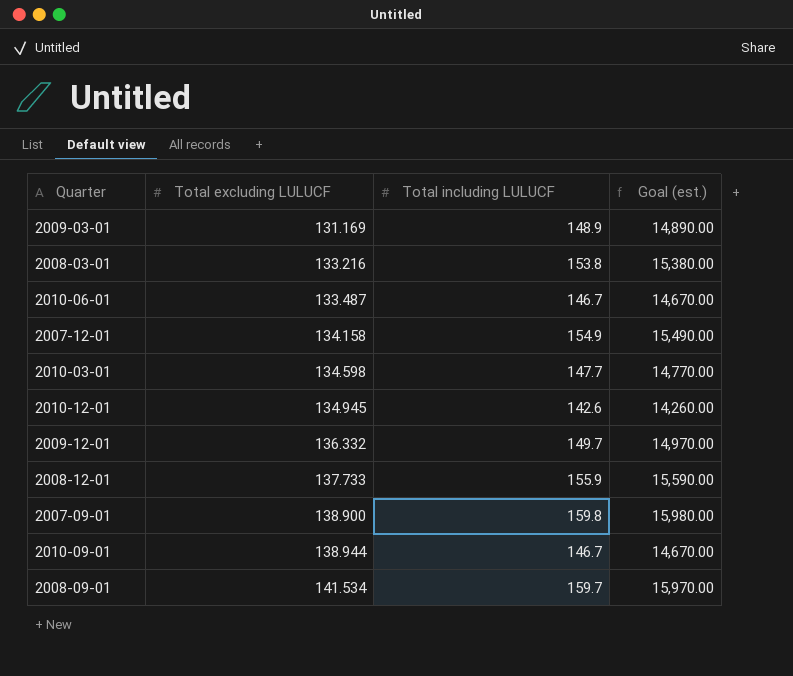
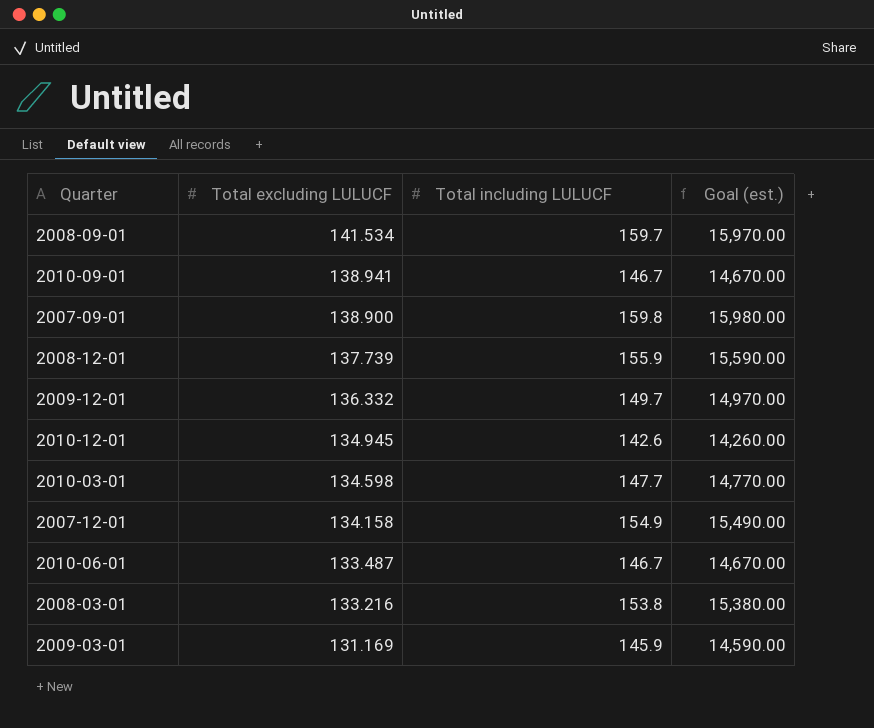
row order: Total excluding LULUCF ascending -> Total excluding LULUCF descending
2010-09-01 | Total excluding LULUCF: 138.944 -> 138.941
2008-12-01 | Total excluding LULUCF: 137.733 -> 137.739
2009-03-01 | Total including LULUCF: 148.9 -> 145.9
2009-03-01 | Goal (est.): 14,890.00 -> 14,590.00

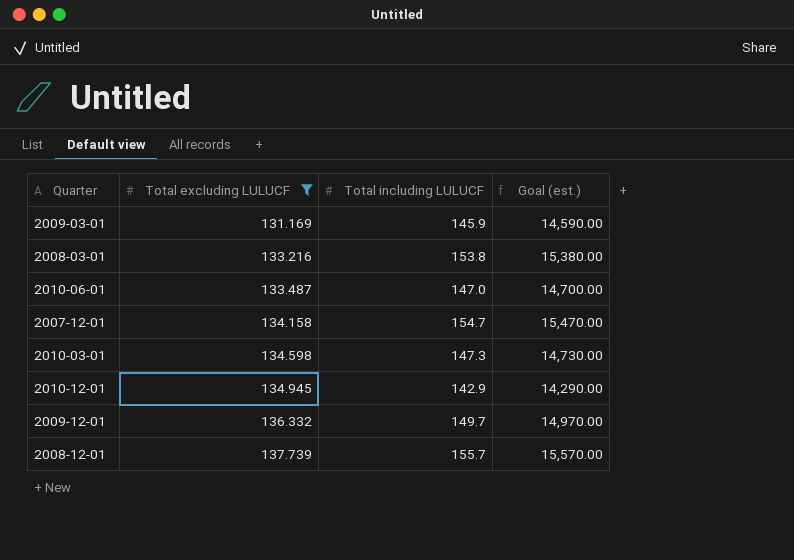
filter: none -> Total excluding LULUCF <= 137.739
row order: Total excluding LULUCF descending -> Total excluding LULUCF ascending
2010-06-01 | Total including LULUCF: 146.7 -> 147.0
2010-06-01 | Goal (est.): 14,670.00 -> 14,700.00
2007-12-01 | Total including LULUCF: 154.9 -> 154.7
2007-12-01 | Goal (est.): 15,490.00 -> 15,470.00
2010-03-01 | Total including LULUCF: 147.7 -> 147.3
2010-03-01 | Goal (est.): 14,770.00 -> 14,730.00
2010-12-01 | Total including LULUCF: 142.6 -> 142.9
2010-12-01 | Goal (est.): 14,260.00 -> 14,290.00
2008-12-01 | Total including LULUCF: 155.9 -> 155.7
2008-12-01 | Goal (est.): 15,590.00 -> 15,570.00

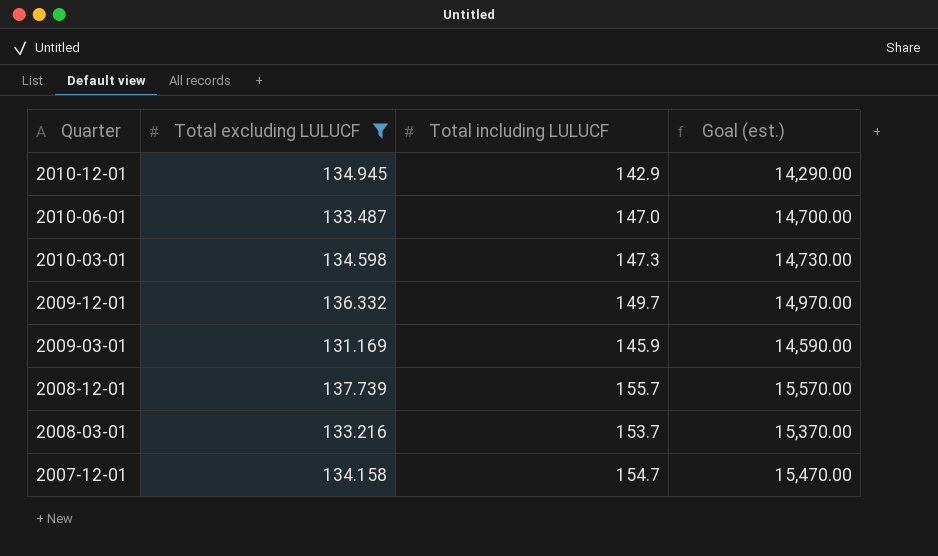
row order: Total excluding LULUCF ascending -> Quarter descending
2008-03-01 | Total including LULUCF: 153.8 -> 153.7
2008-03-01 | Goal (est.): 15,380.00 -> 15,370.00

